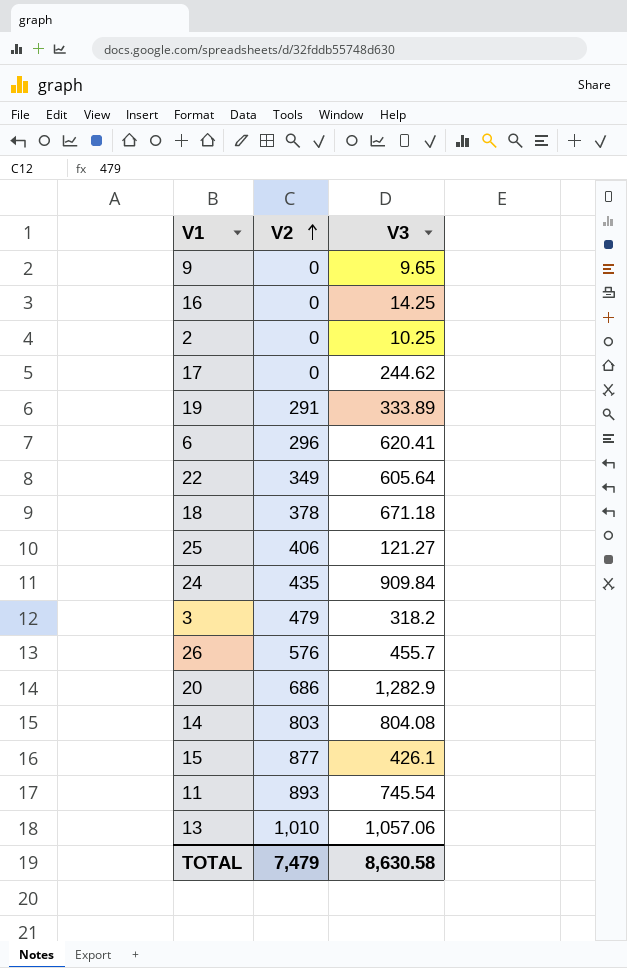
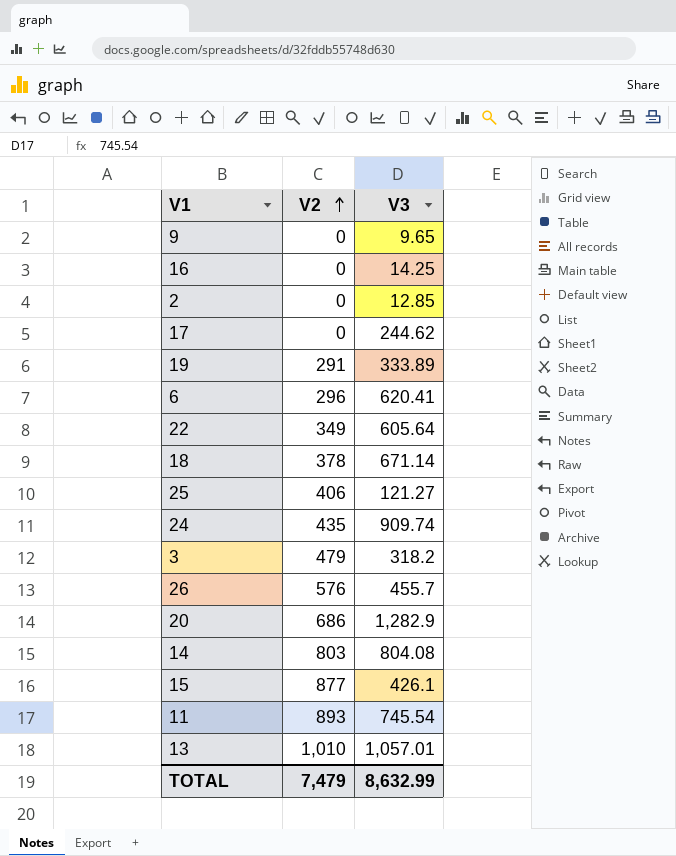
2 | V3: 10.25 -> 12.85
18 | V3: 671.18 -> 671.14
24 | V3: 909.84 -> 909.74
13 | V3: 1,057.06 -> 1,057.01
TOTAL | V3: 8,630.58 -> 8,632.99

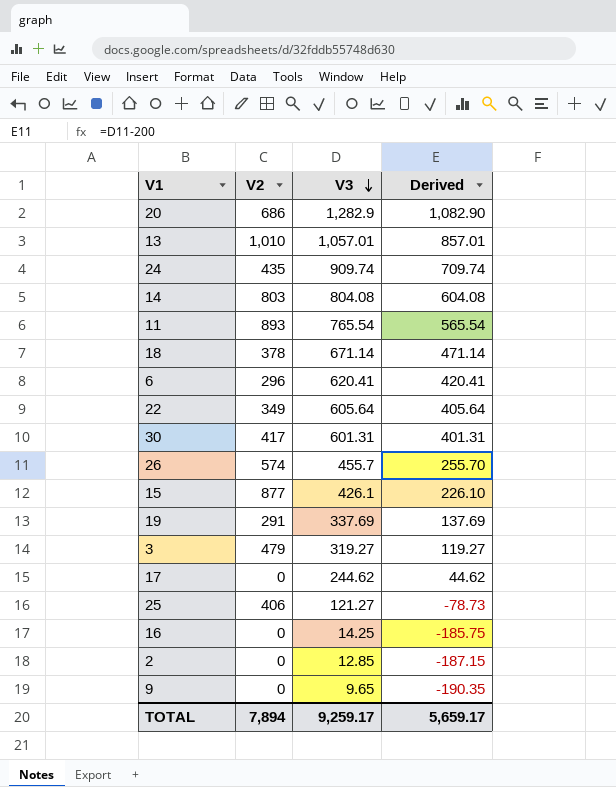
row order: V2 ascending -> V3 descending
column Derived | formula: none -> [V3] - 200
11 | V3: 745.54 -> 765.54
row 30: none -> 417 | 601.31 | 401.31
26 | V2: 576 -> 574
19 | V3: 333.89 -> 337.69
3 | V3: 318.2 -> 319.27
TOTAL | V2: 7,479 -> 7,894
TOTAL | V3: 8,632.99 -> 9,259.17

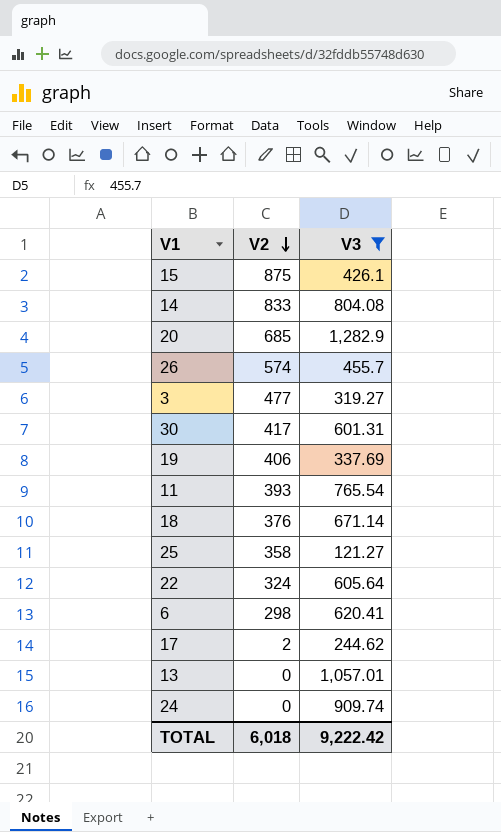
filter: none -> V3 >= 121.27
row order: V3 descending -> V2 descending
column Derived | formula: [V3] - 200 -> none
15 | V2: 877 -> 875
14 | V2: 803 -> 833
20 | V2: 686 -> 685
3 | V2: 479 -> 477
19 | V2: 291 -> 406
11 | V2: 893 -> 393
18 | V2: 378 -> 376
25 | V2: 406 -> 358
22 | V2: 349 -> 324
6 | V2: 296 -> 298
17 | V2: 0 -> 2
13 | V2: 1,010 -> 0
24 | V2: 435 -> 0
TOTAL | V2: 7,894 -> 6,018
TOTAL | V3: 9,259.17 -> 9,222.42

